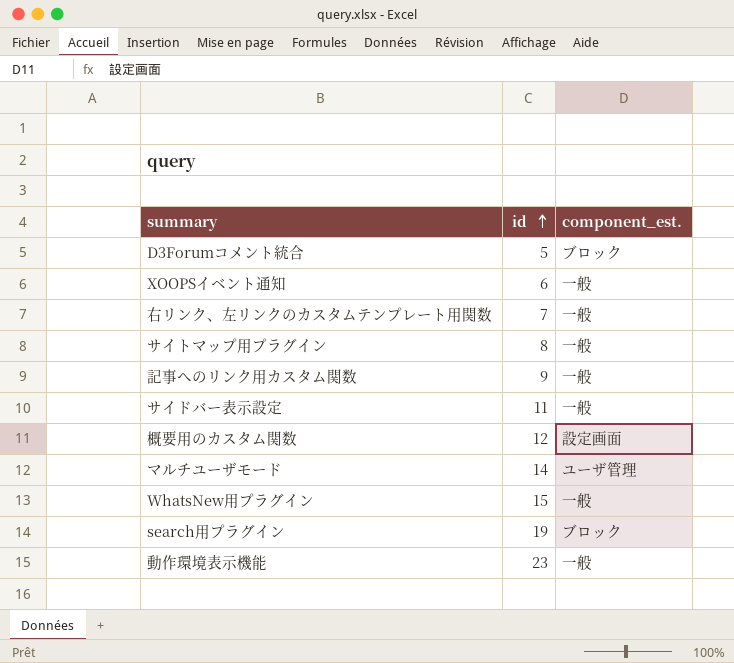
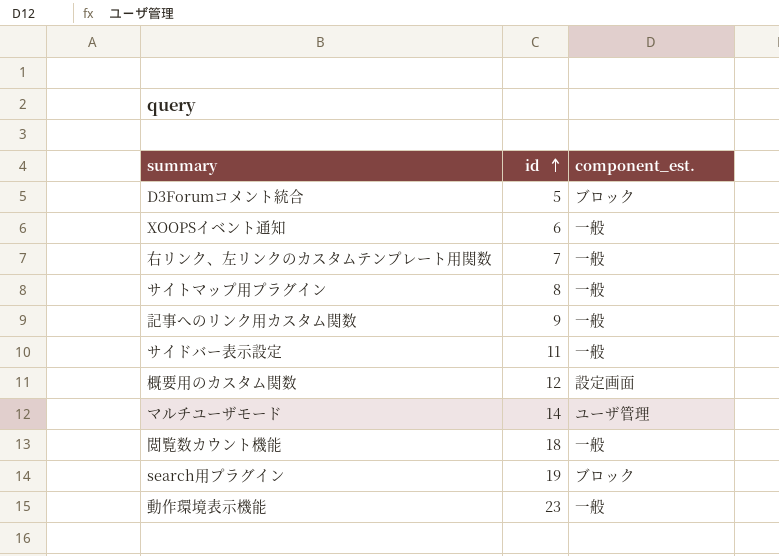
row WhatsNew用プラグイン: 15 | 一般 -> none
row 閲覧数カウント機能: none -> 18 | 一般

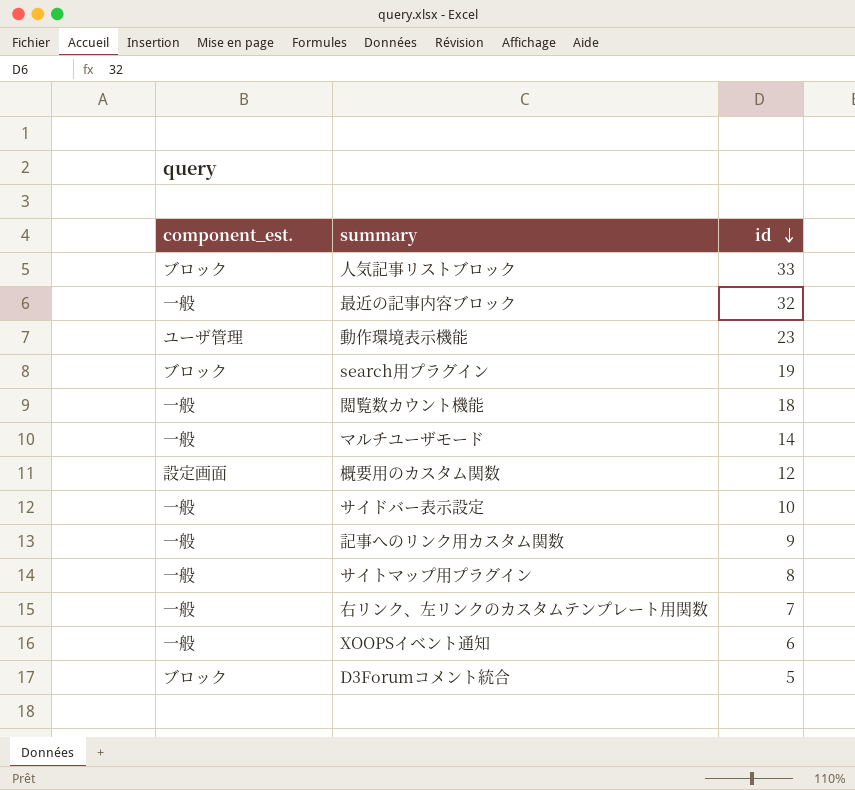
row order: id ascending -> id descending
column component_est. | position: 3 -> 1
row 人気記事リストブロック: none -> ブロック | 33
row 最近の記事内容ブロック: none -> 一般 | 32
動作環境表示機能 | component_est.: 一般 -> ユーザ管理
マルチユーザモード | component_est.: ユーザ管理 -> 一般
サイドバー表示設定 | id: 11 -> 10

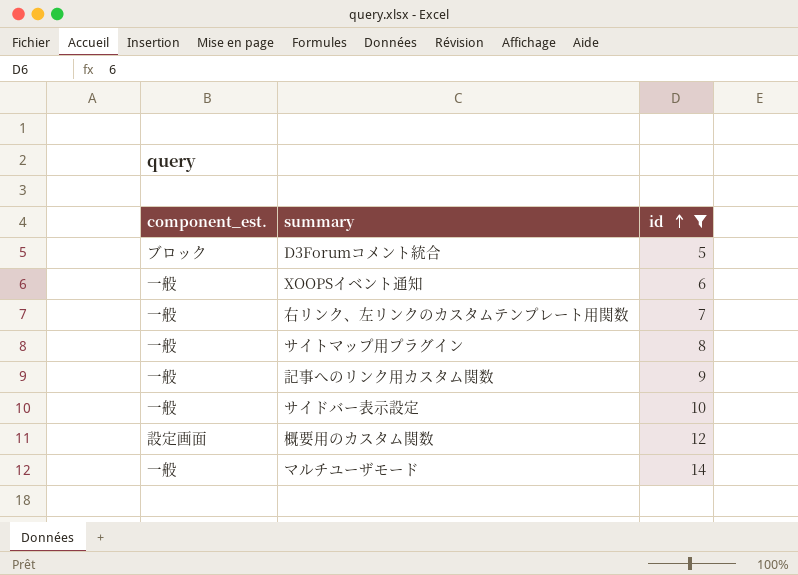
filter: none -> id <= 14
row order: id descending -> id ascending

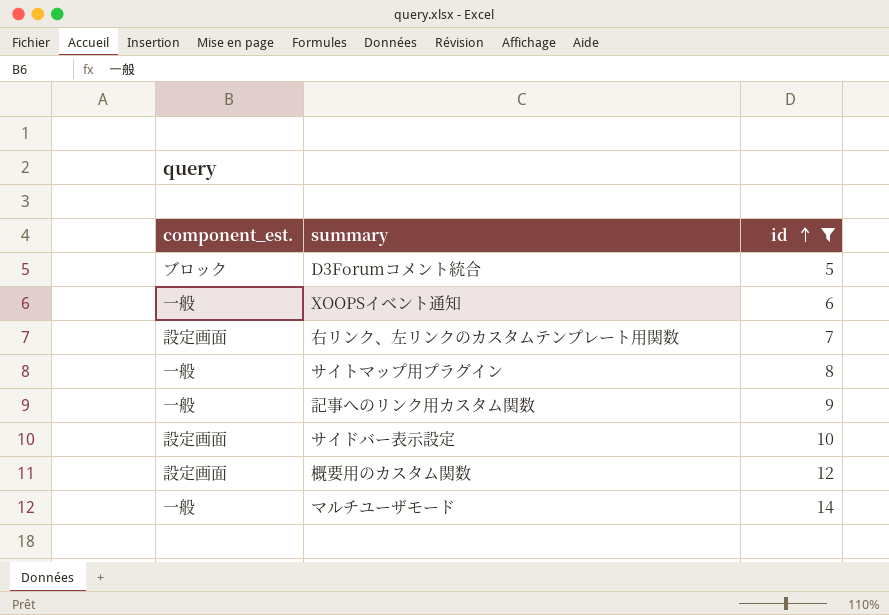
右リンク、左リンクのカスタムテンプレート用関数 | component_est.: 一般 -> 設定画面
サイドバー表示設定 | component_est.: 一般 -> 設定画面

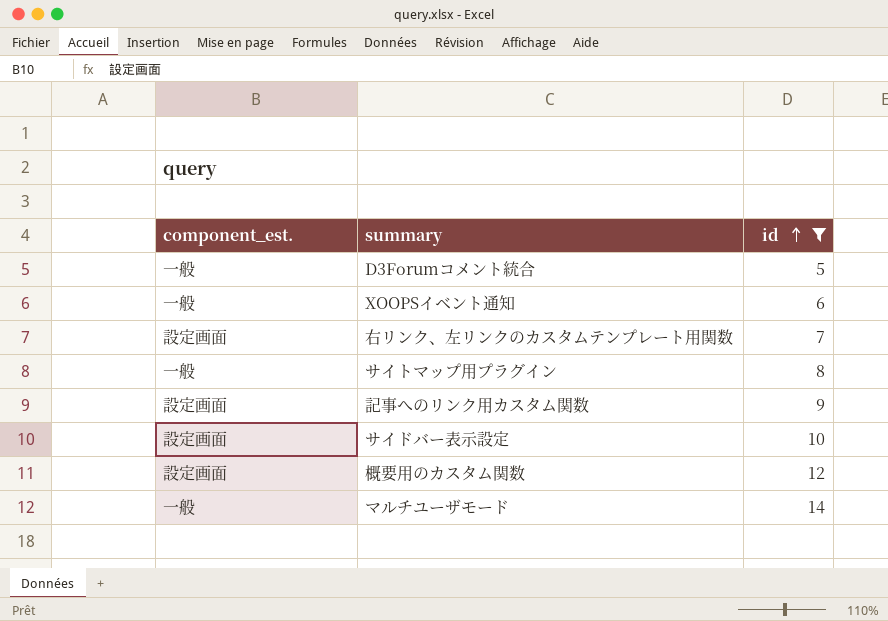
D3Forumコメント統合 | component_est.: ブロック -> 一般
記事へのリンク用カスタム関数 | component_est.: 一般 -> 設定画面

